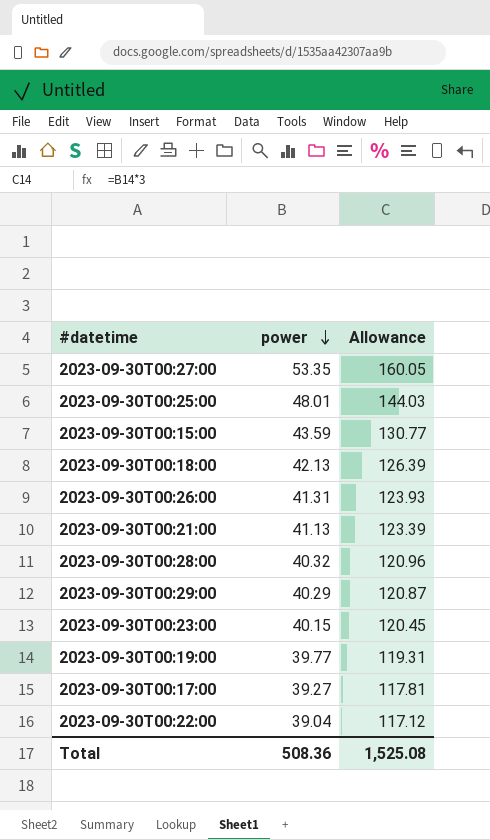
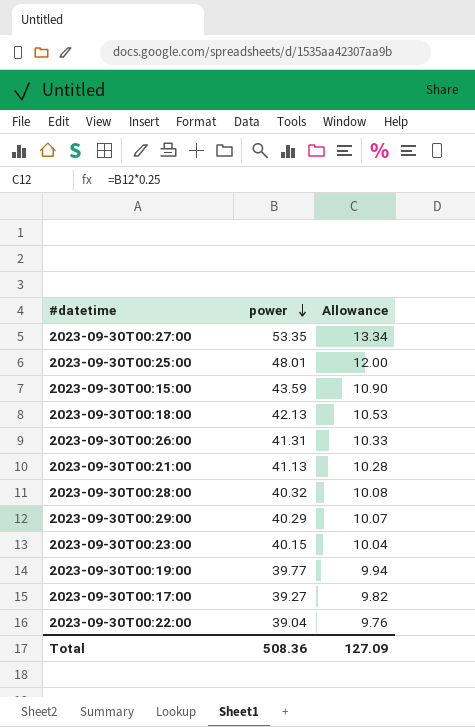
column Allowance | formula: [power] * 3 -> [power] * 0.25
Total | Allowance: 1,525.08 -> 127.09

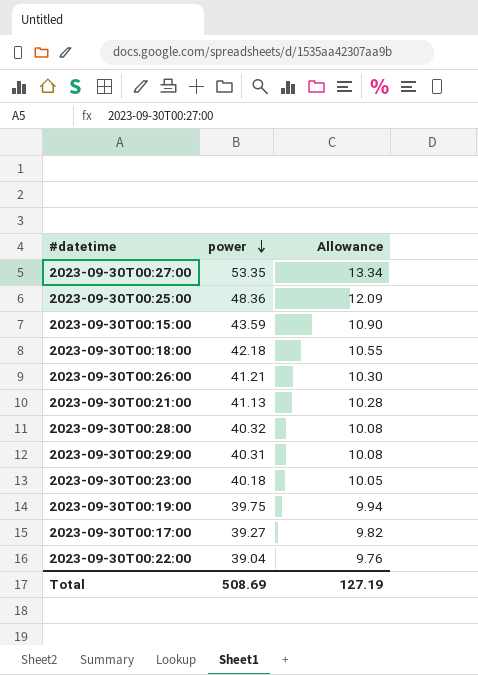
2023-09-30T00:25:00 | power: 48.01 -> 48.36
2023-09-30T00:25:00 | Allowance: 12.00 -> 12.09
2023-09-30T00:18:00 | power: 42.13 -> 42.18
2023-09-30T00:18:00 | Allowance: 10.53 -> 10.55
2023-09-30T00:26:00 | power: 41.31 -> 41.21
2023-09-30T00:26:00 | Allowance: 10.33 -> 10.30
2023-09-30T00:29:00 | power: 40.29 -> 40.31
2023-09-30T00:29:00 | Allowance: 10.07 -> 10.08
2023-09-30T00:23:00 | power: 40.15 -> 40.18
2023-09-30T00:23:00 | Allowance: 10.04 -> 10.05
2023-09-30T00:19:00 | power: 39.77 -> 39.75
Total | power: 508.36 -> 508.69
Total | Allowance: 127.09 -> 127.19

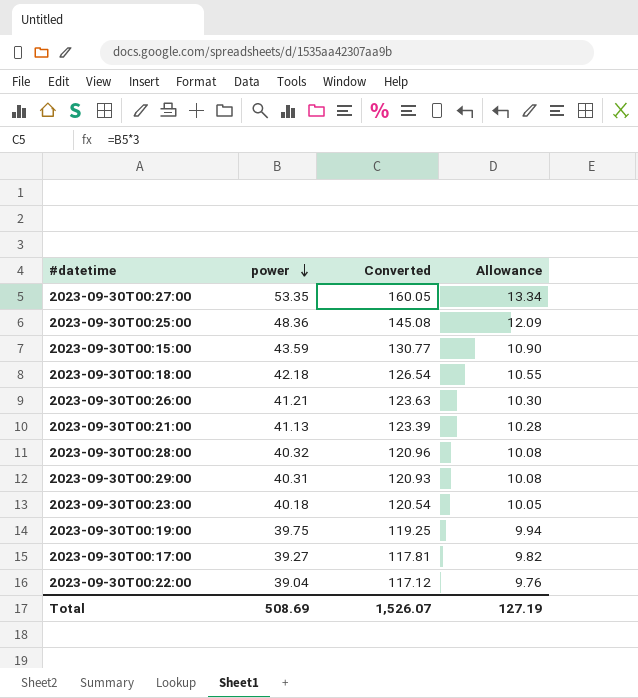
column Converted | formula: none -> [power] * 3

